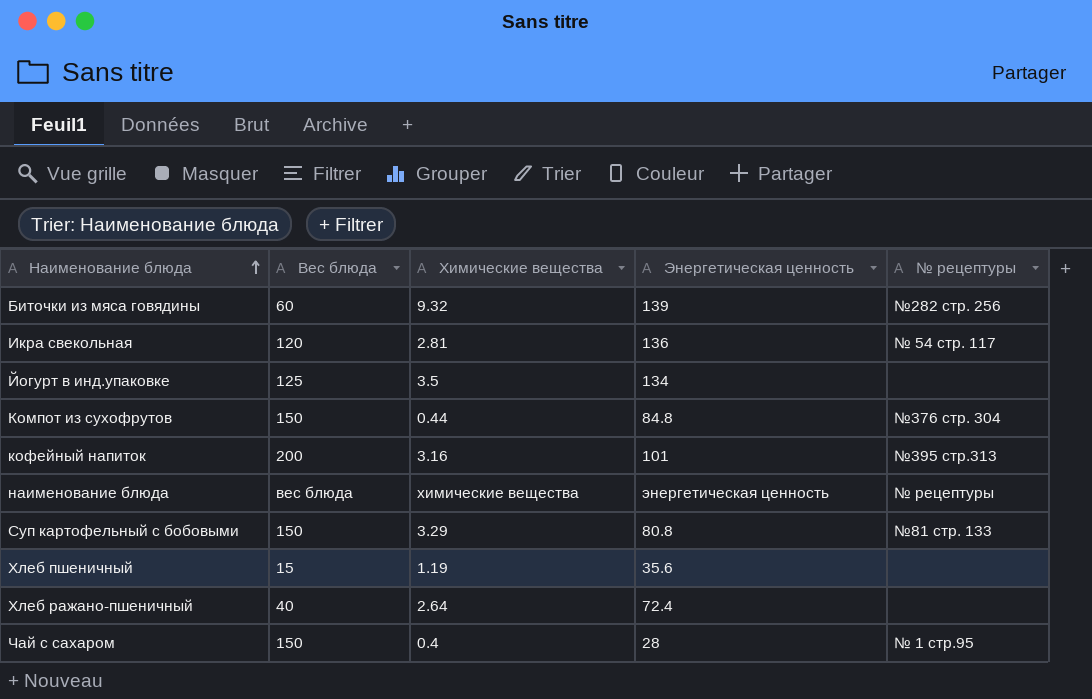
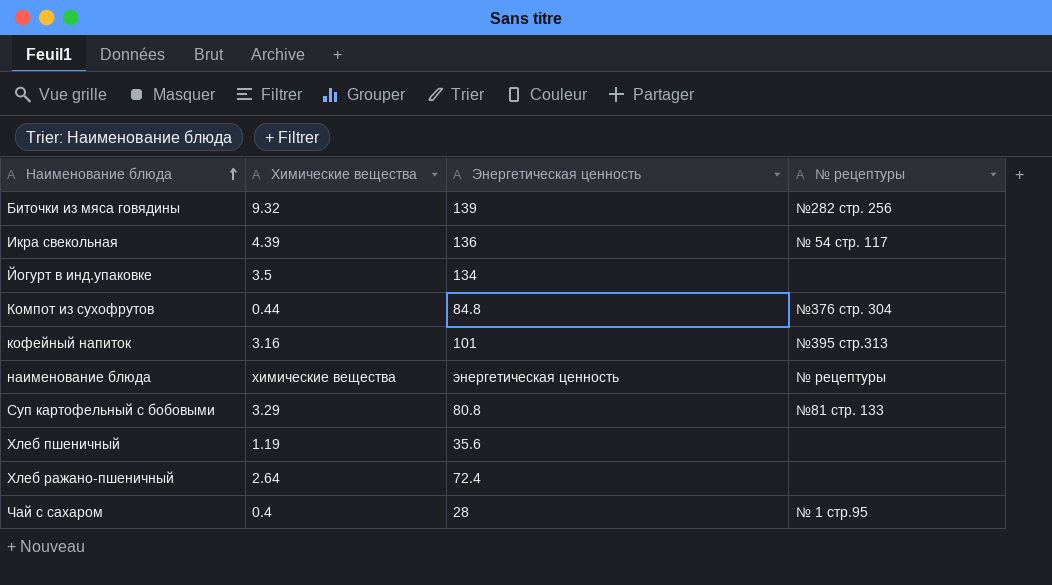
column Вес блюда | position: 2 -> none
Икра свекольная | Химические вещества: 2.81 -> 4.39

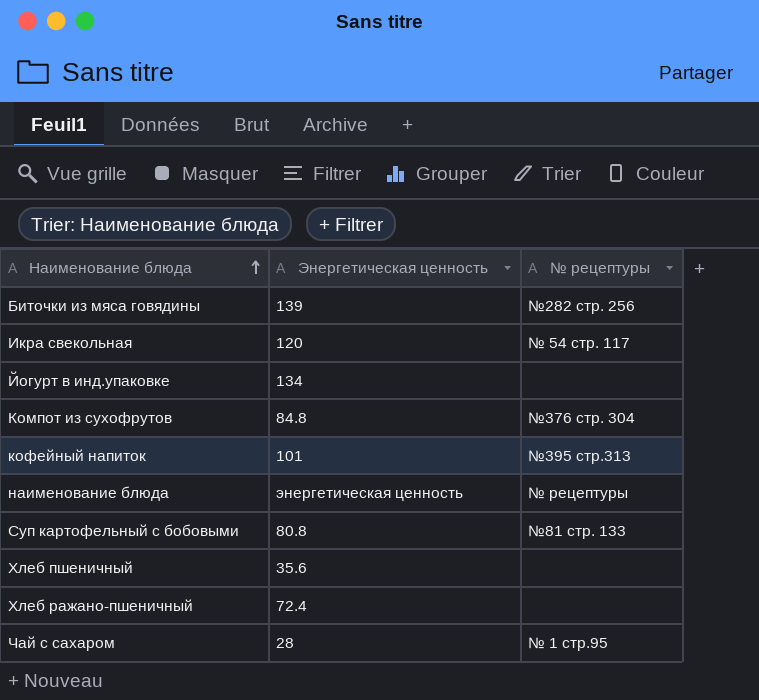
column Химические вещества | position: 2 -> none
Икра свекольная | Энергетическая ценность: 136 -> 120

